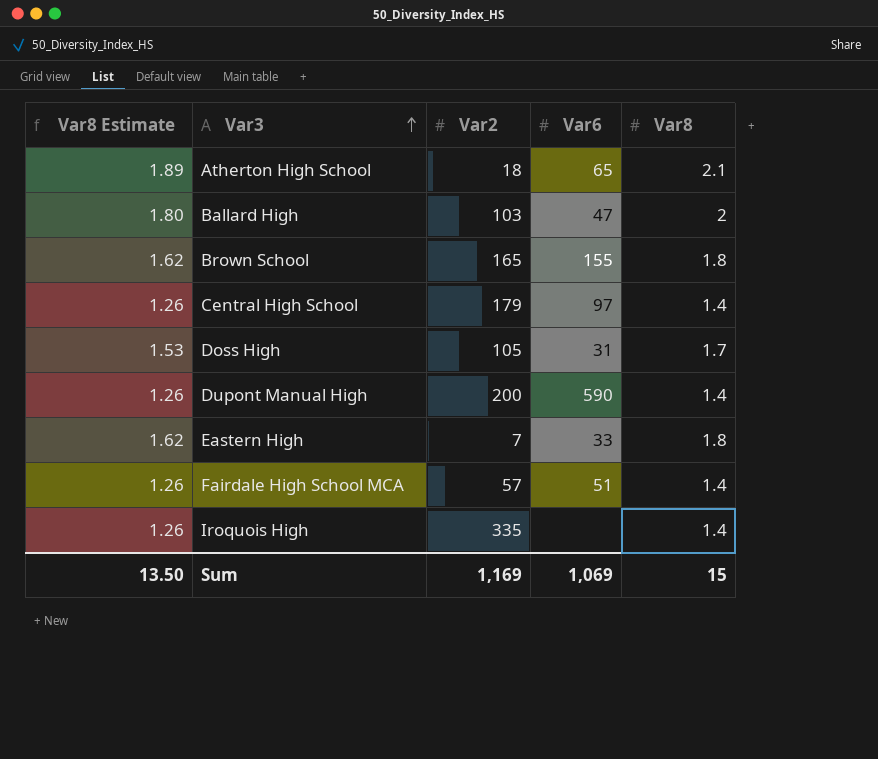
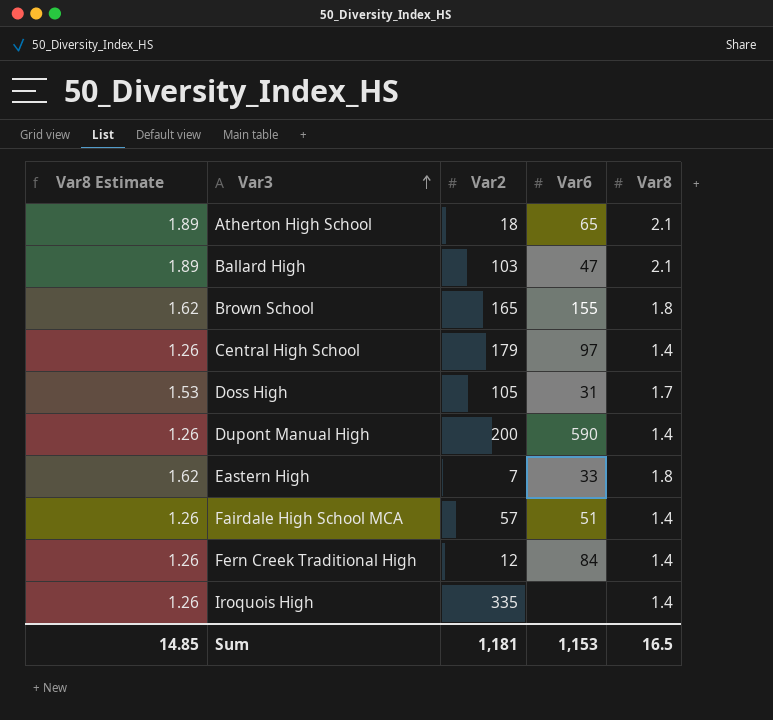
Ballard High | Var8 Estimate: 1.80 -> 1.89
Ballard High | Var8: 2 -> 2.1
row Fern Creek Traditional High: none -> 1.26 | 12 | 84 | 1.4
Sum | Var8 Estimate: 13.50 -> 14.85
Sum | Var2: 1,169 -> 1,181
Sum | Var6: 1,069 -> 1,153
Sum | Var8: 15 -> 16.5

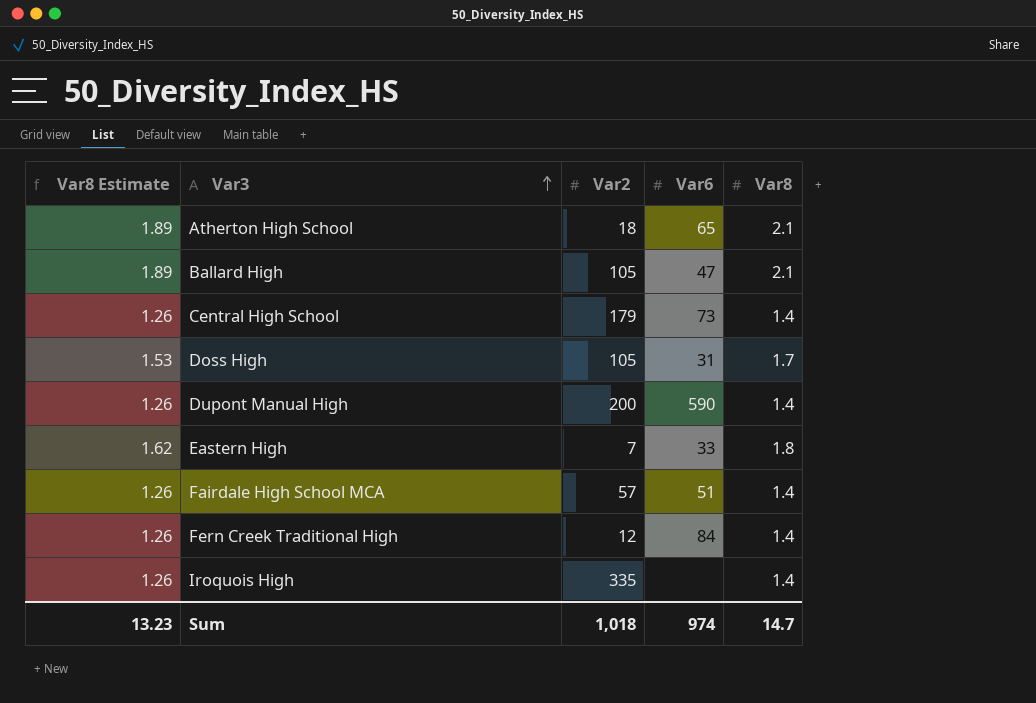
row Brown School: 1.62 | 165 | 155 | 1.8 -> none
Ballard High | Var2: 103 -> 105
Central High School | Var6: 97 -> 73
Sum | Var8 Estimate: 14.85 -> 13.23
Sum | Var2: 1,181 -> 1,018
Sum | Var6: 1,153 -> 974
Sum | Var8: 16.5 -> 14.7

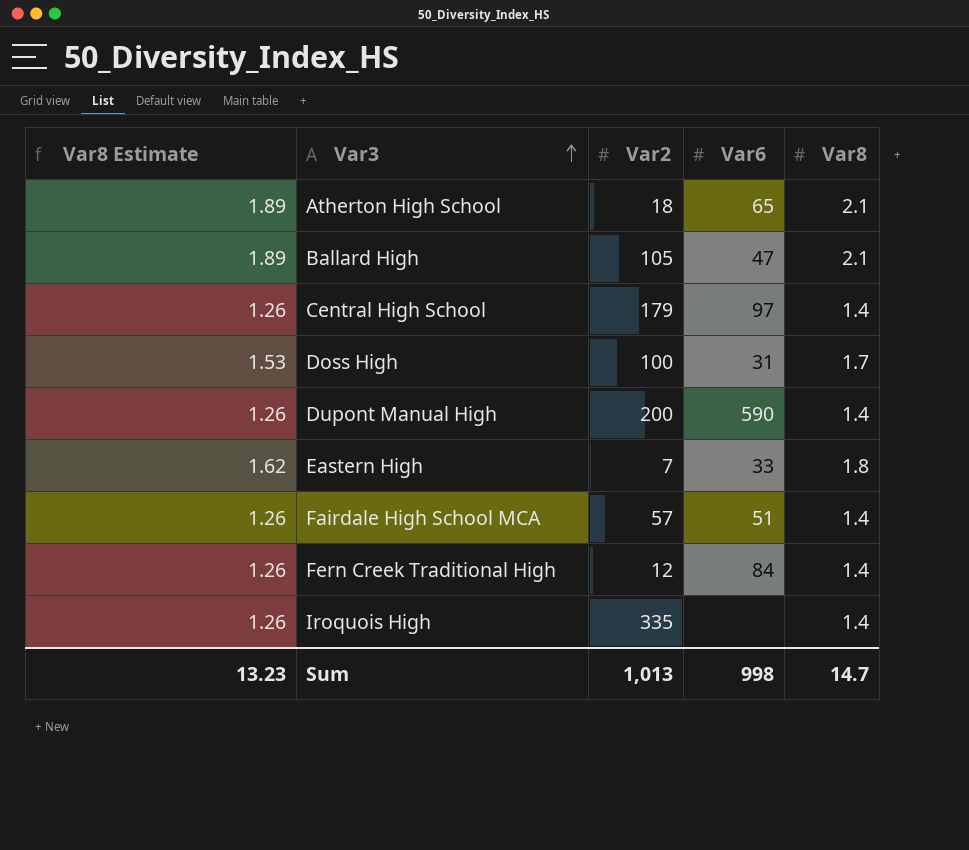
Central High School | Var6: 73 -> 97
Doss High | Var2: 105 -> 100
Sum | Var2: 1,018 -> 1,013
Sum | Var6: 974 -> 998

